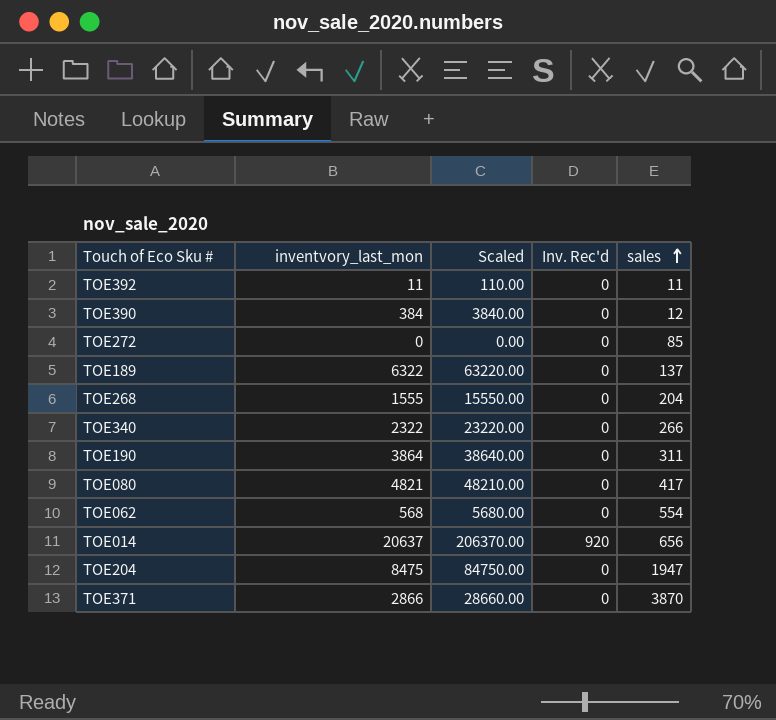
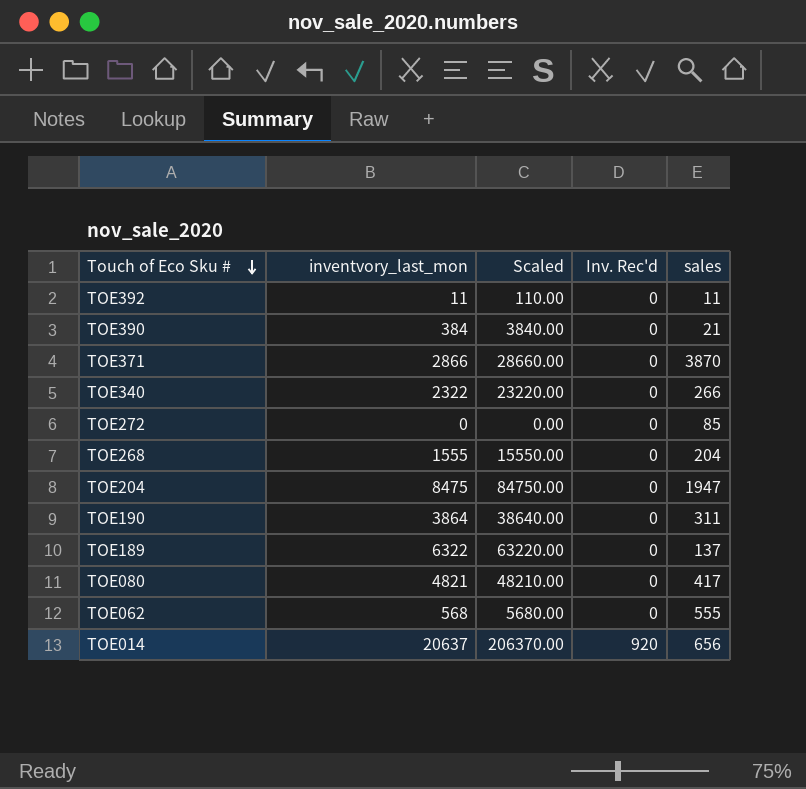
row order: sales ascending -> Touch of Eco Sku # descending
TOE390 | sales: 12 -> 21
TOE062 | sales: 554 -> 555

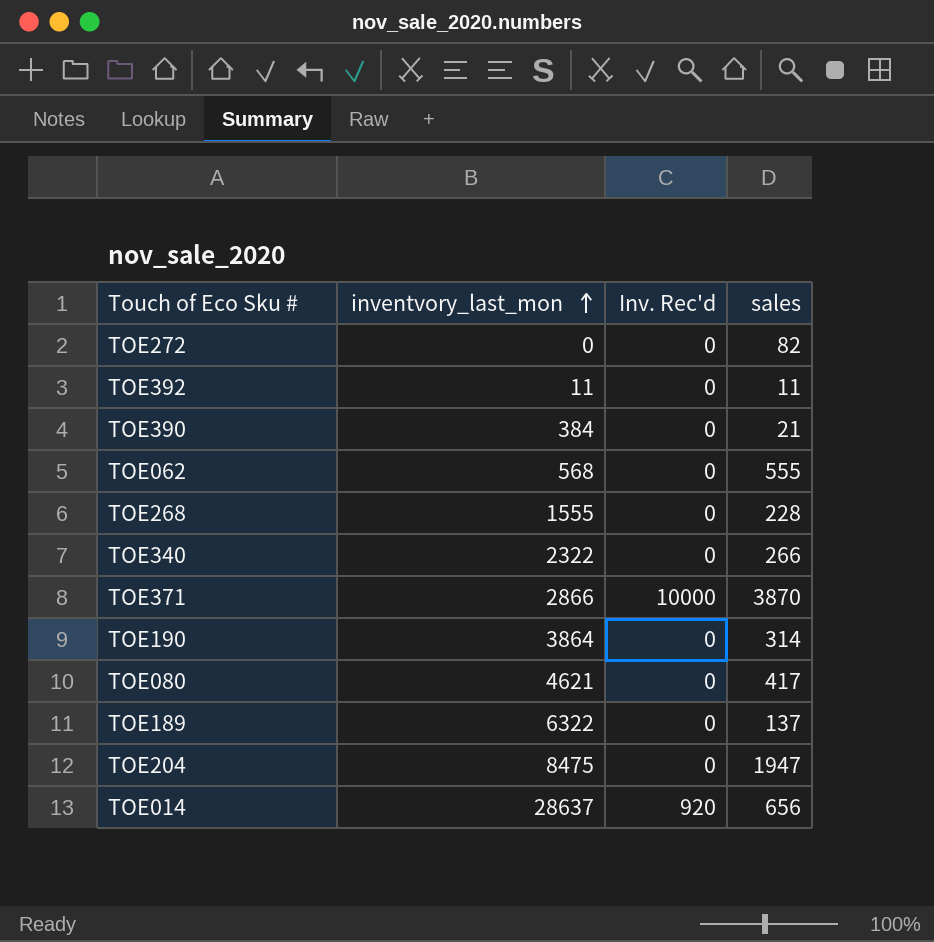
row order: Touch of Eco Sku # descending -> inventvory_last_mon ascending
column Scaled | formula: [inventvory_last_mon] * 10 -> none
TOE272 | sales: 85 -> 82
TOE268 | sales: 204 -> 228
TOE371 | Inv. Rec'd: 0 -> 10000
TOE190 | sales: 311 -> 314
TOE080 | inventvory_last_mon: 4821 -> 4621
TOE014 | inventvory_last_mon: 20637 -> 28637

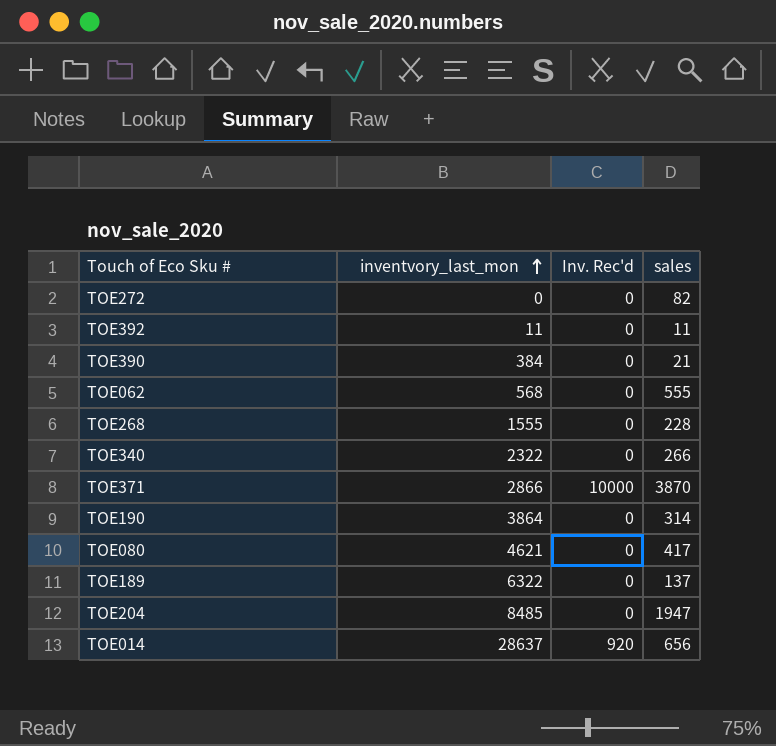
TOE204 | inventvory_last_mon: 8475 -> 8485

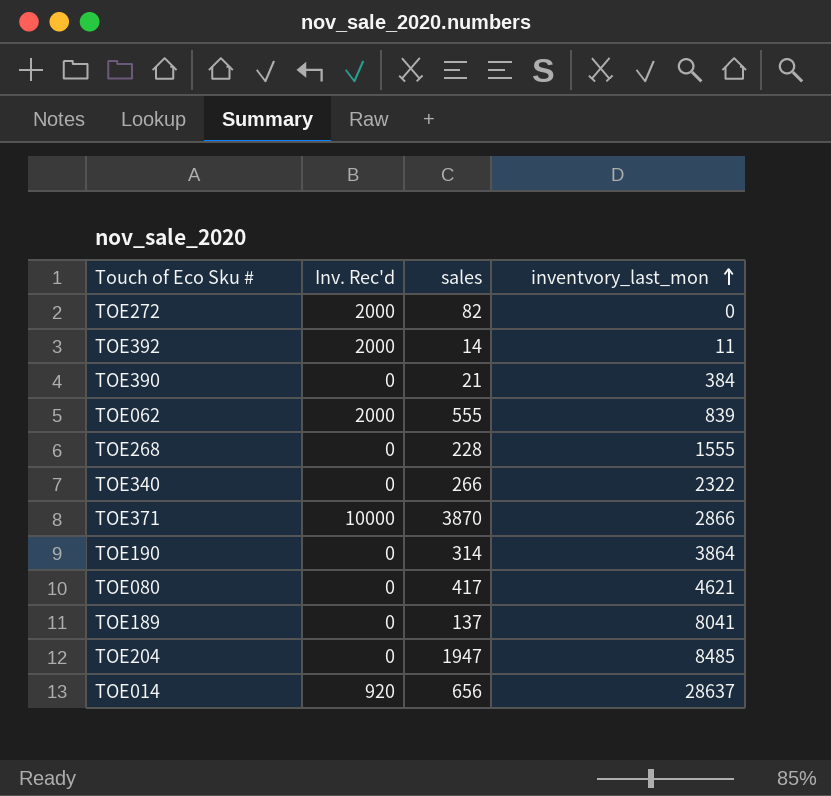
column inventvory_last_mon | position: 2 -> 4
TOE272 | Inv. Rec'd: 0 -> 2000
TOE392 | Inv. Rec'd: 0 -> 2000
TOE392 | sales: 11 -> 14
TOE062 | Inv. Rec'd: 0 -> 2000
TOE062 | inventvory_last_mon: 568 -> 839
TOE189 | inventvory_last_mon: 6322 -> 8041

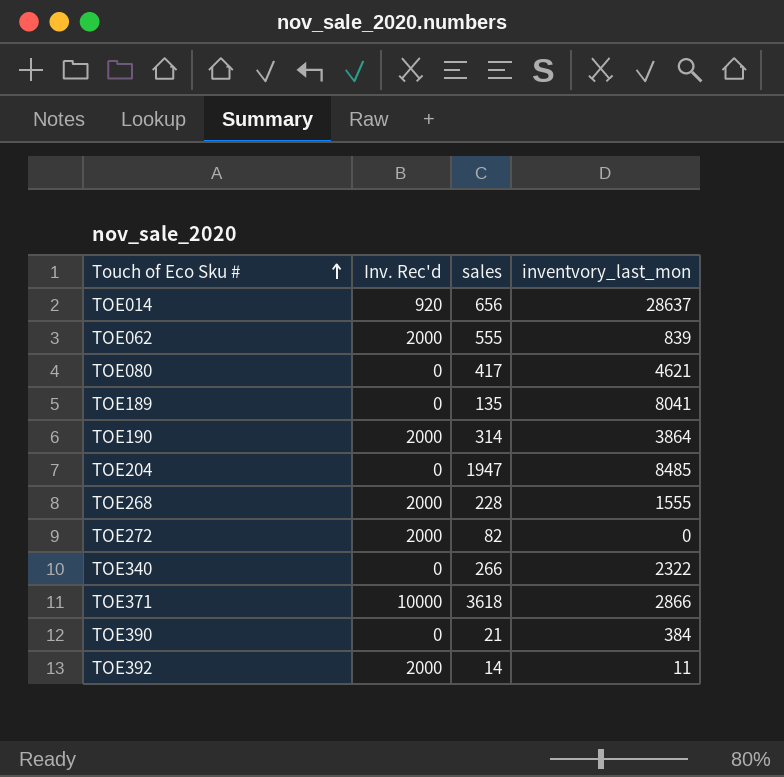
row order: inventvory_last_mon ascending -> Touch of Eco Sku # ascending
TOE189 | sales: 137 -> 135
TOE190 | Inv. Rec'd: 0 -> 2000
TOE268 | Inv. Rec'd: 0 -> 2000
TOE371 | sales: 3870 -> 3618

